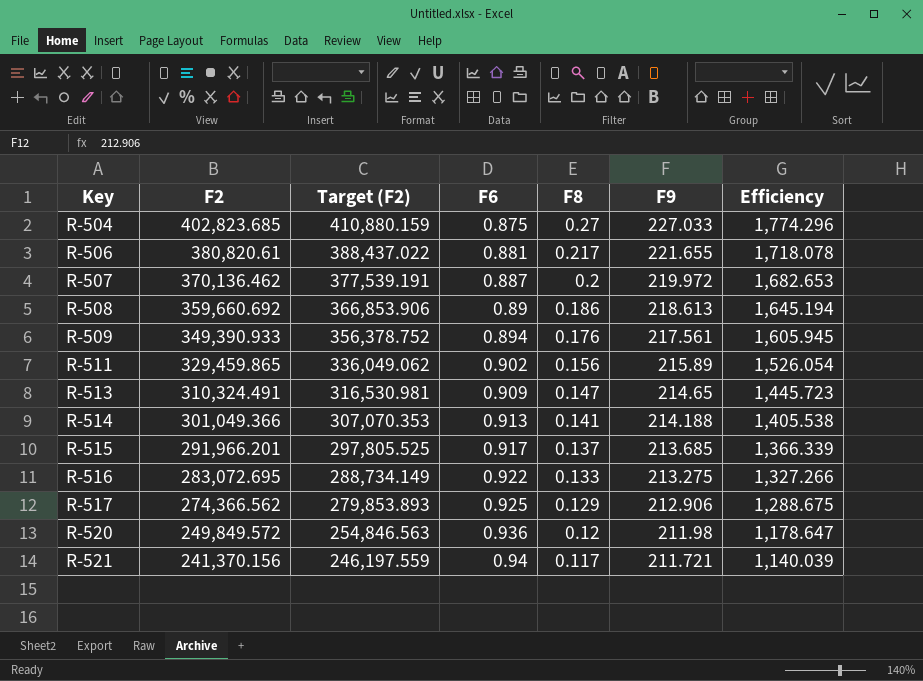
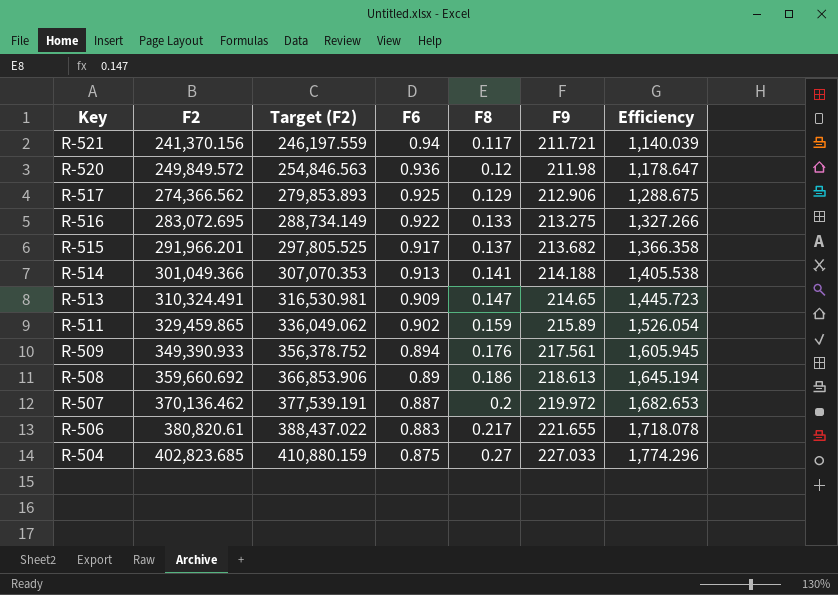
row order: Key ascending -> Key descending
R-515 | F9: 213.685 -> 213.682
R-515 | Efficiency: 1,366.339 -> 1,366.358
R-511 | F8: 0.156 -> 0.159
R-506 | F6: 0.881 -> 0.883

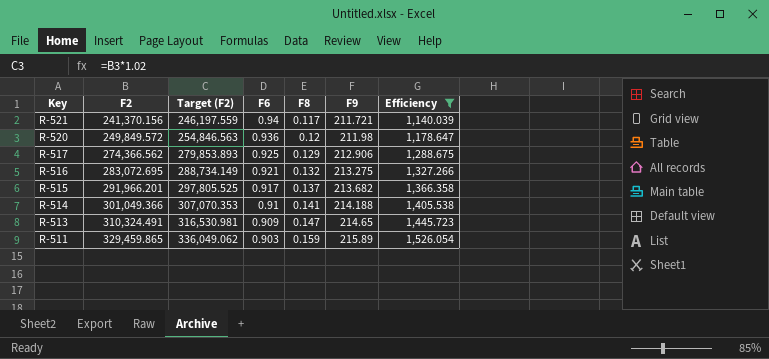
filter: none -> Efficiency <= 1,526.054
R-516 | F6: 0.922 -> 0.921
R-516 | F8: 0.133 -> 0.132
R-514 | F6: 0.913 -> 0.91
R-511 | F6: 0.902 -> 0.903

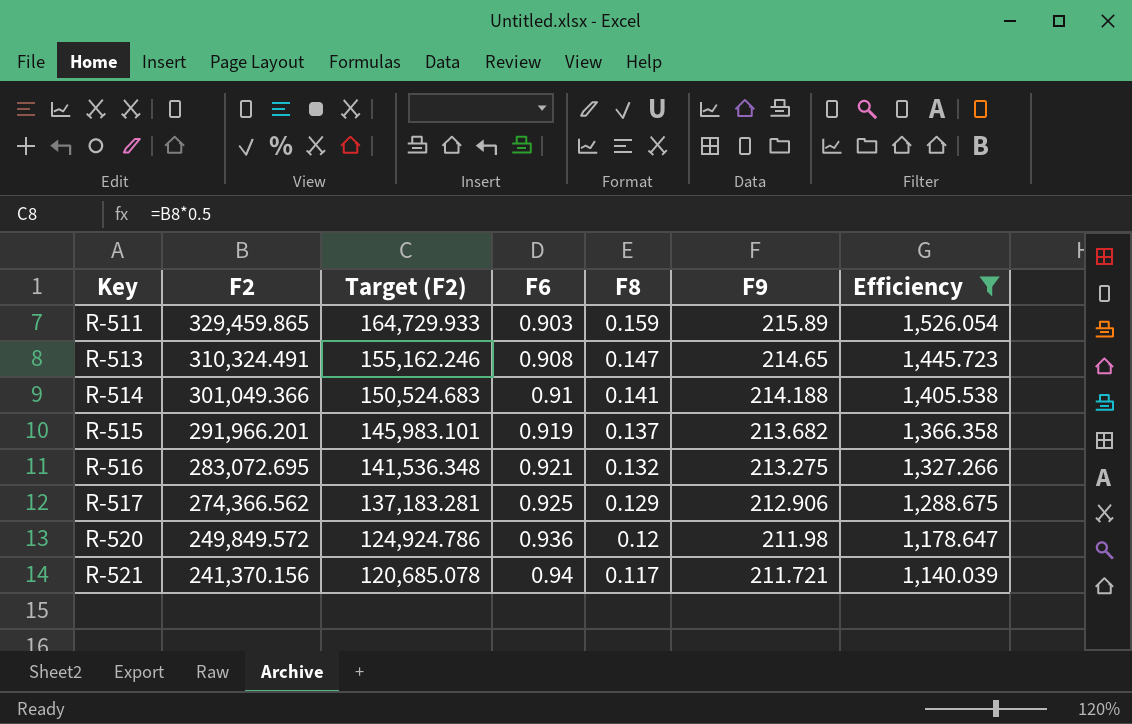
row order: Key descending -> Key ascending
column Target (F2) | formula: [F2] * 1.02 -> [F2] * 0.5
R-513 | F6: 0.909 -> 0.908
R-515 | F6: 0.917 -> 0.919

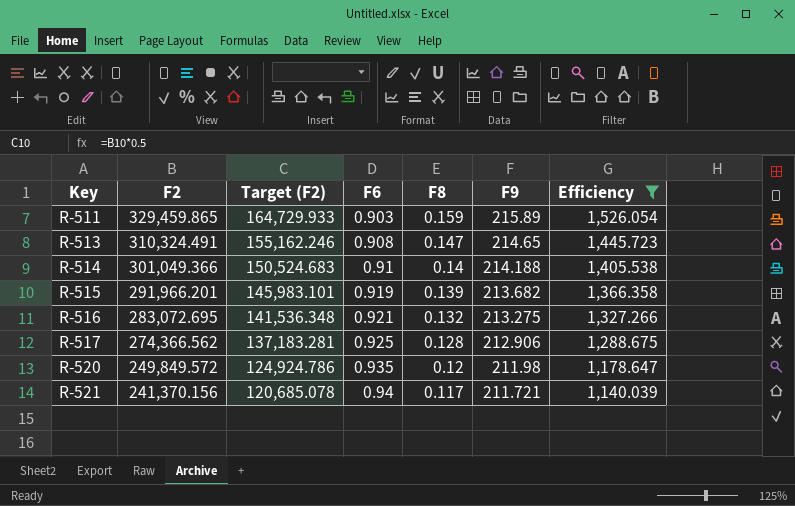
R-514 | F8: 0.141 -> 0.14
R-515 | F8: 0.137 -> 0.139
R-517 | F8: 0.129 -> 0.128
R-520 | F6: 0.936 -> 0.935

